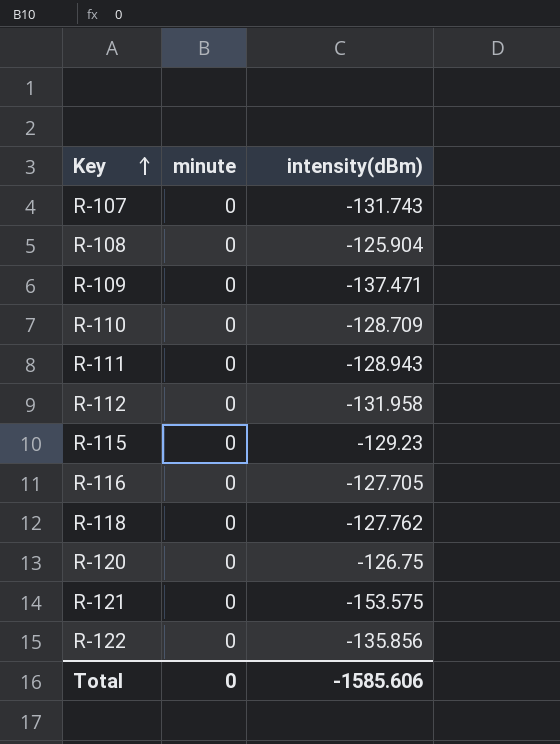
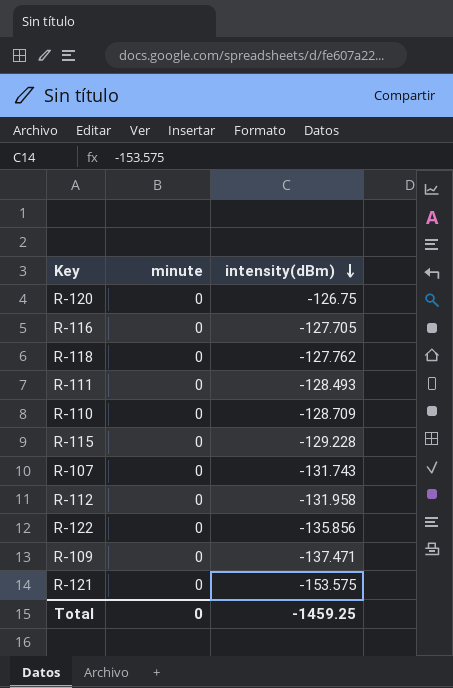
row order: Key ascending -> intensity(dBm) descending
row R-108: 0 | -125.904 -> none
R-111 | intensity(dBm): -128.943 -> -128.493
R-115 | intensity(dBm): -129.23 -> -129.228
Total | intensity(dBm): -1585.606 -> -1459.25

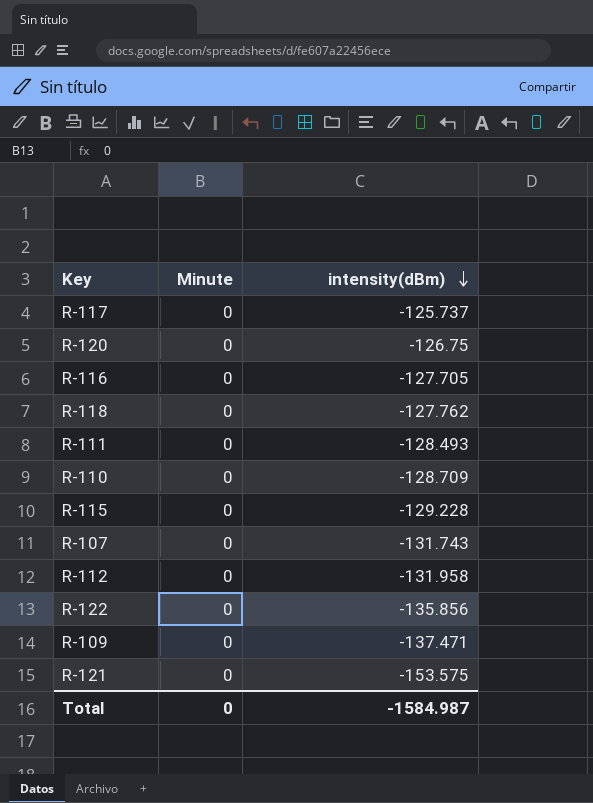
column name: minute -> Minute
row R-117: none -> 0 | -125.737
Total | intensity(dBm): -1459.25 -> -1584.987

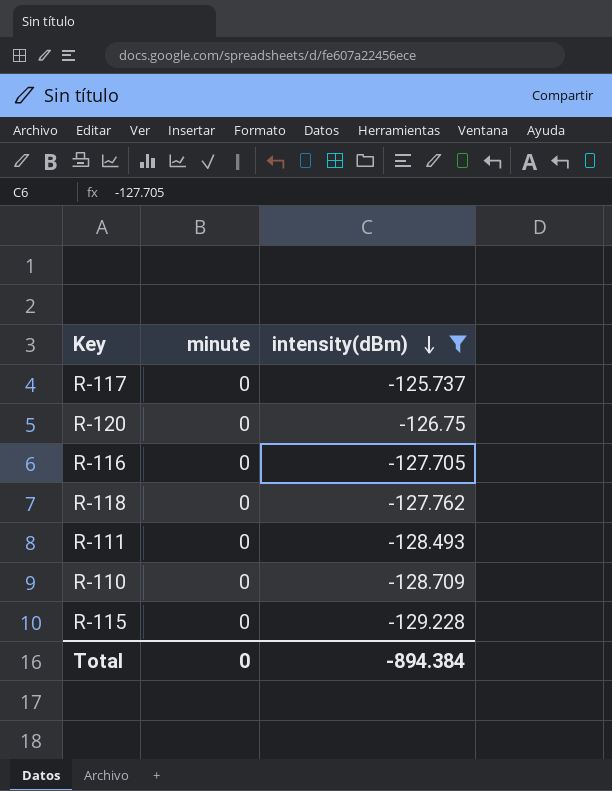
filter: none -> intensity(dBm) >= -129.228
column name: Minute -> minute
Total | intensity(dBm): -1584.987 -> -894.384

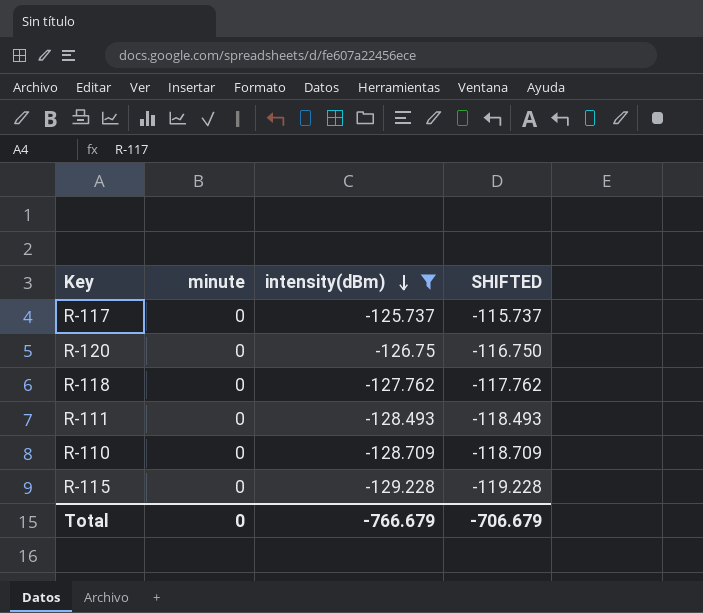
column SHIFTED | formula: none -> [intensity(dBm)] + 10
row R-116: 0 | -127.705 -> none
Total | intensity(dBm): -894.384 -> -766.679

